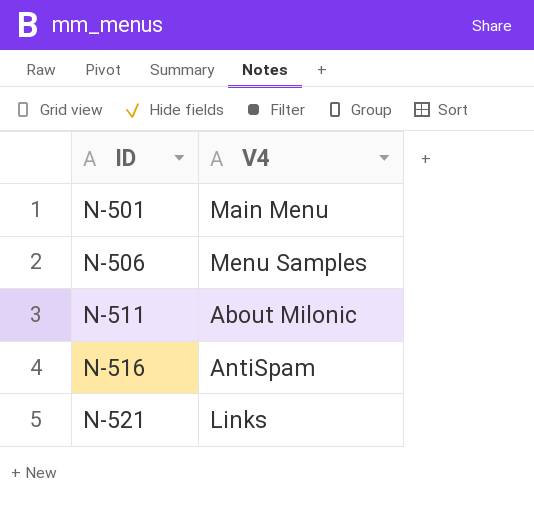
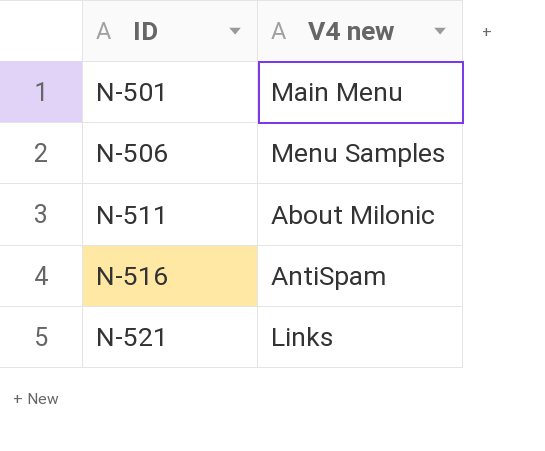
column name: V4 -> V4 new

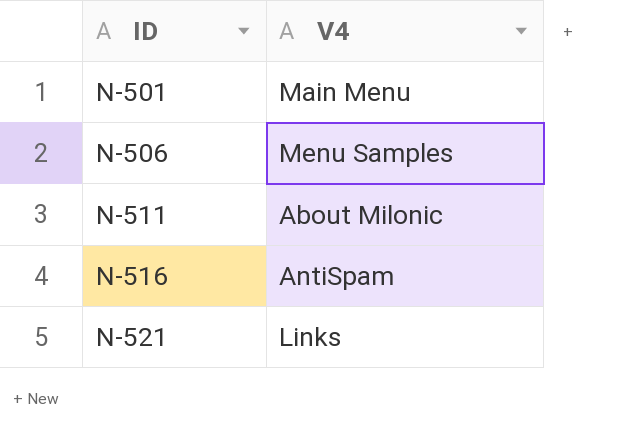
column name: V4 new -> V4

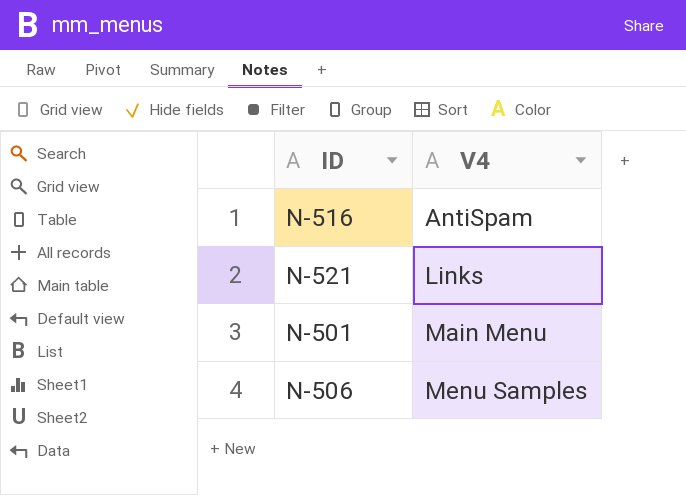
row order: ID ascending -> V4 ascending
row N-511: About Milonic -> none

